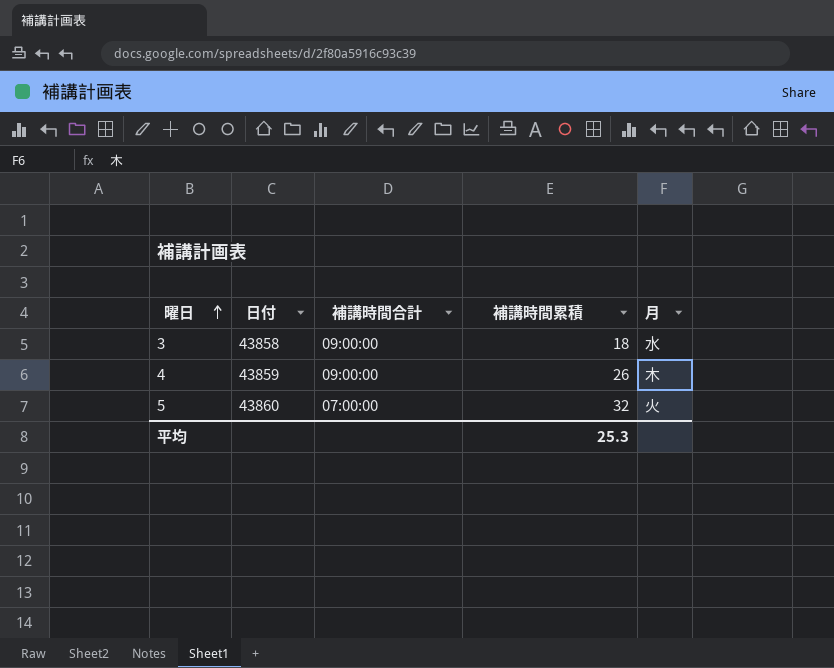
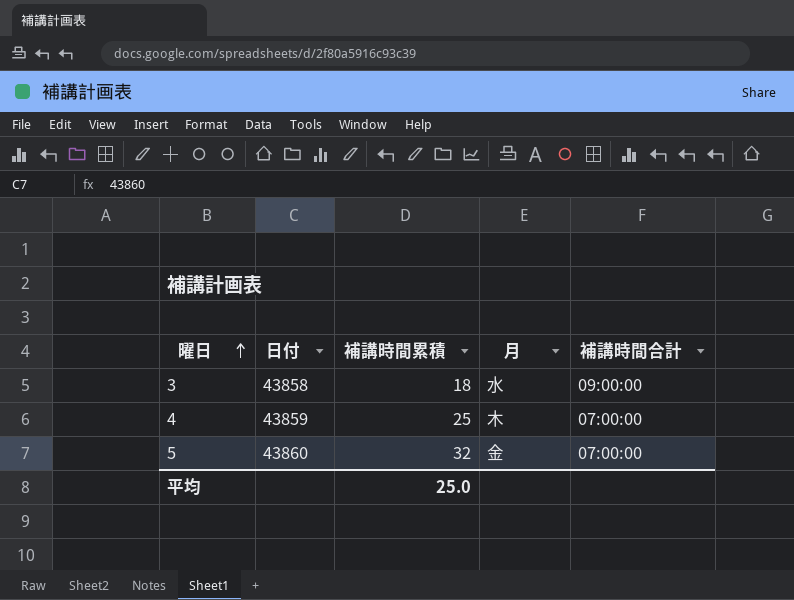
column 補講時間合計 | position: 3 -> 5
4 | 補講時間累積: 26 -> 25
4 | 補講時間合計: 09:00:00 -> 07:00:00
5 | 月: 火 -> 金
平均 | 補講時間累積: 25.3 -> 25.0

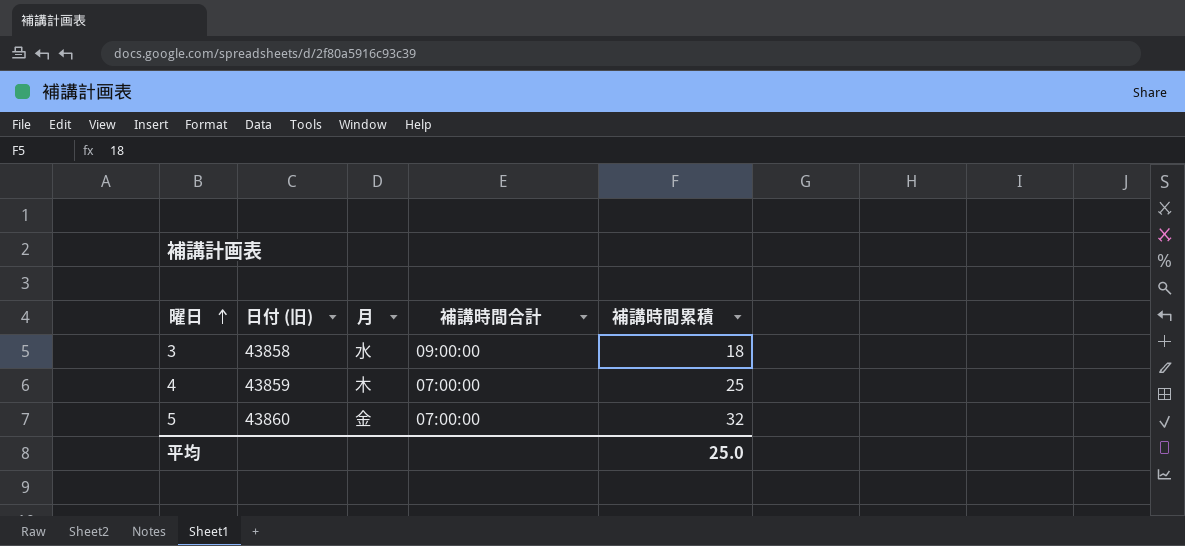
column name: 日付 -> 日付 (旧)
column 補講時間累積 | position: 3 -> 5

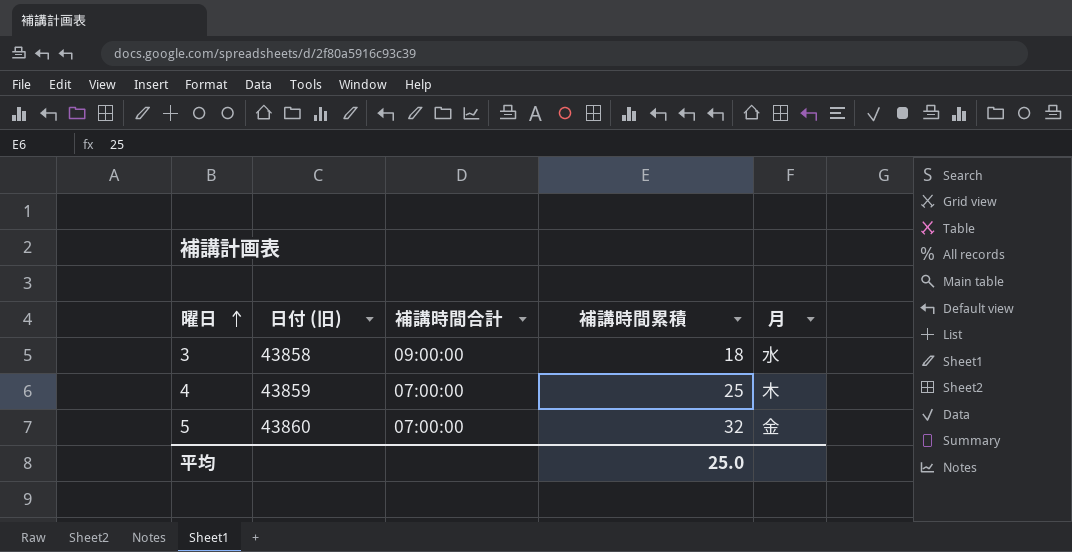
column 月 | position: 3 -> 5

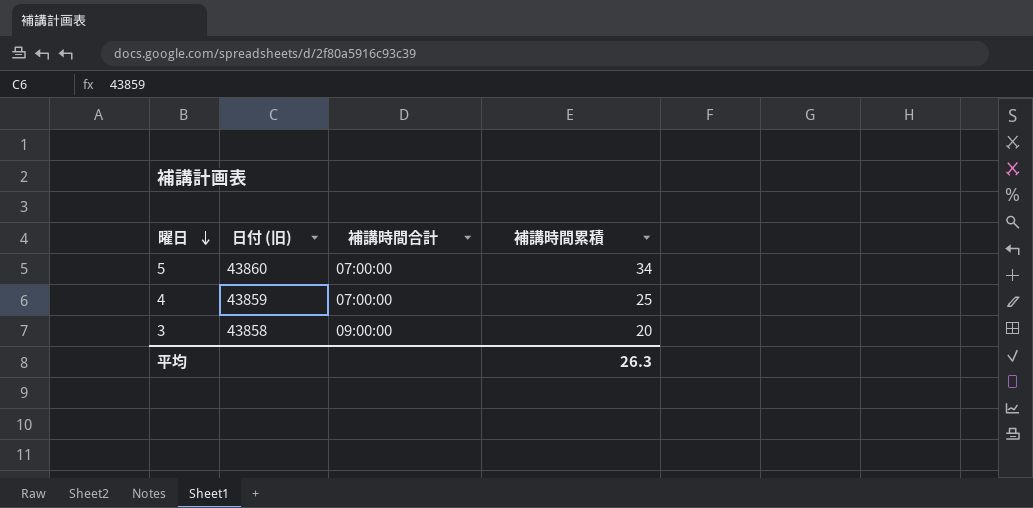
row order: 曜日 ascending -> 曜日 descending
column 月 | position: 5 -> none
5 | 補講時間累積: 32 -> 34
3 | 補講時間累積: 18 -> 20
平均 | 補講時間累積: 25.0 -> 26.3

